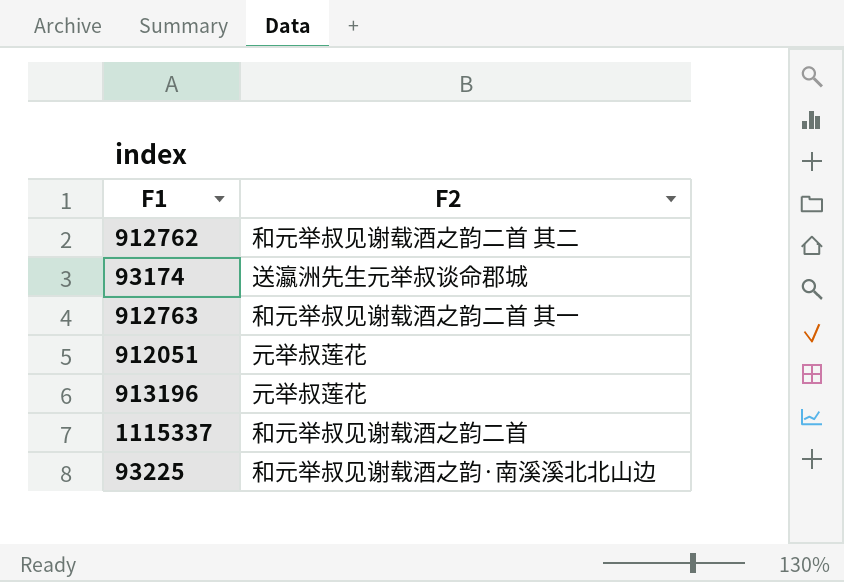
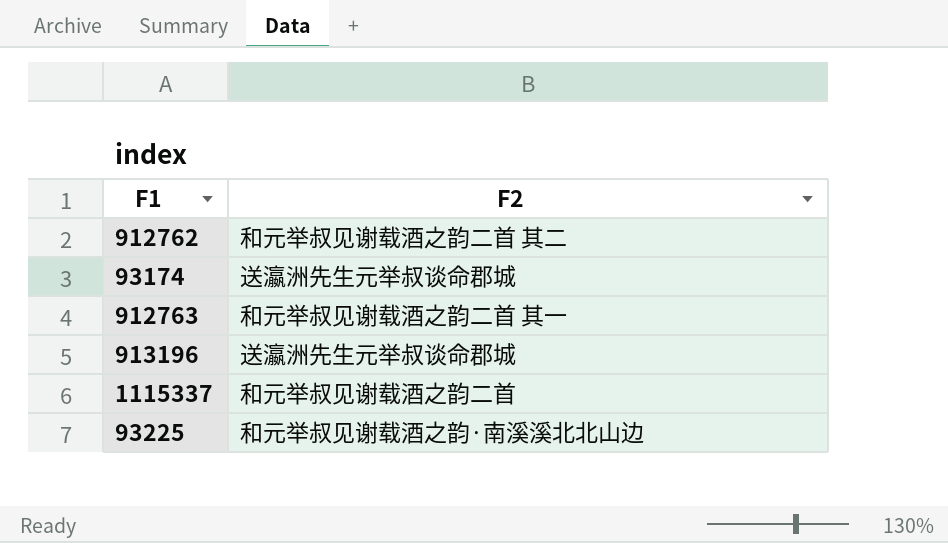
row 912051: 元举叔莲花 -> none
913196 | F2: 元举叔莲花 -> 送瀛洲先生元举叔谈命郡城

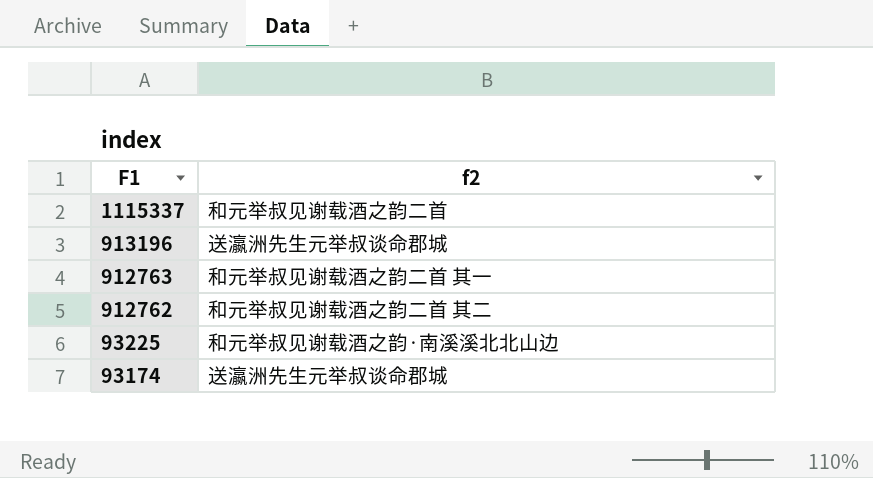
row order: none -> F1 descending
column name: F2 -> f2

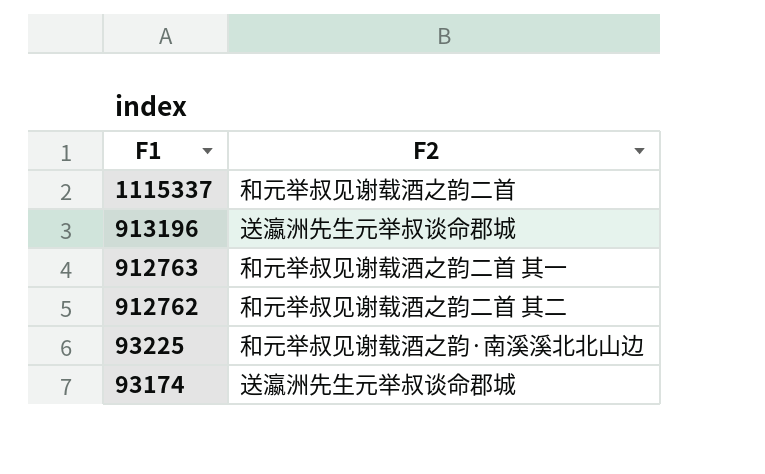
column name: f2 -> F2

